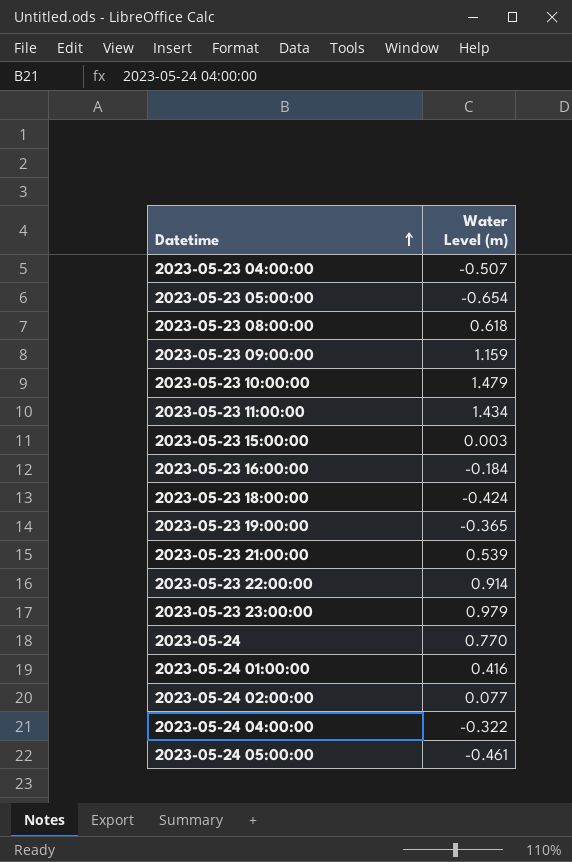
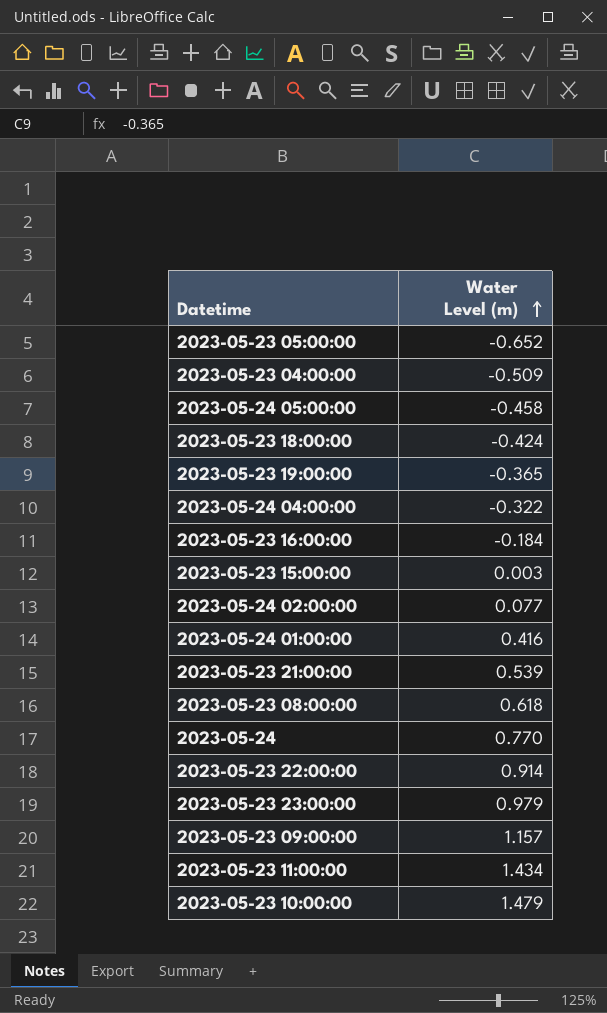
row order: Datetime ascending -> Water Level (m) ascending
2023-05-23 05:00:00 | Water Level (m): -0.654 -> -0.652
2023-05-23 04:00:00 | Water Level (m): -0.507 -> -0.509
2023-05-24 05:00:00 | Water Level (m): -0.461 -> -0.458
2023-05-23 09:00:00 | Water Level (m): 1.159 -> 1.157

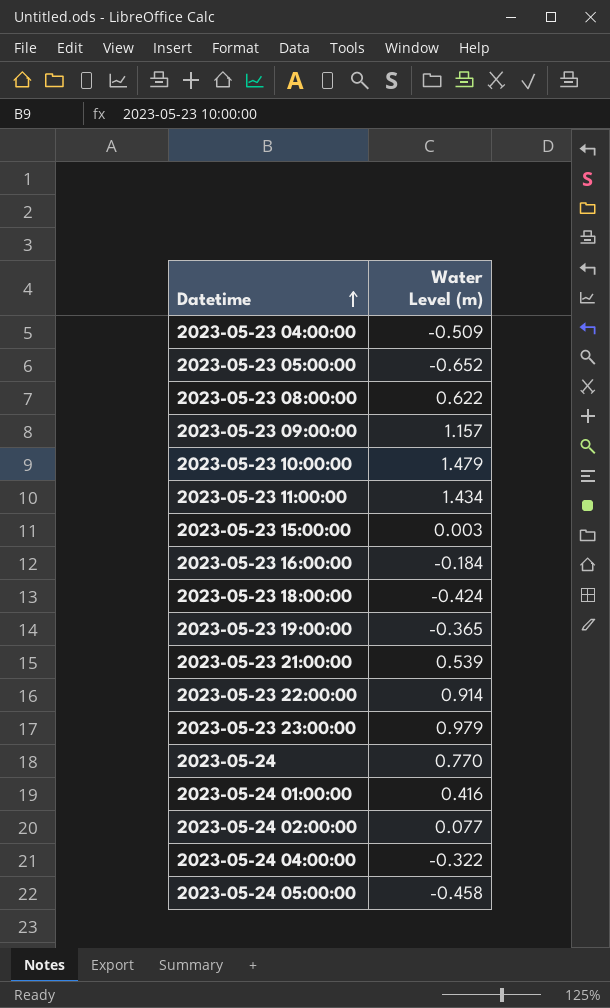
row order: Water Level (m) ascending -> Datetime ascending
2023-05-23 08:00:00 | Water Level (m): 0.618 -> 0.622

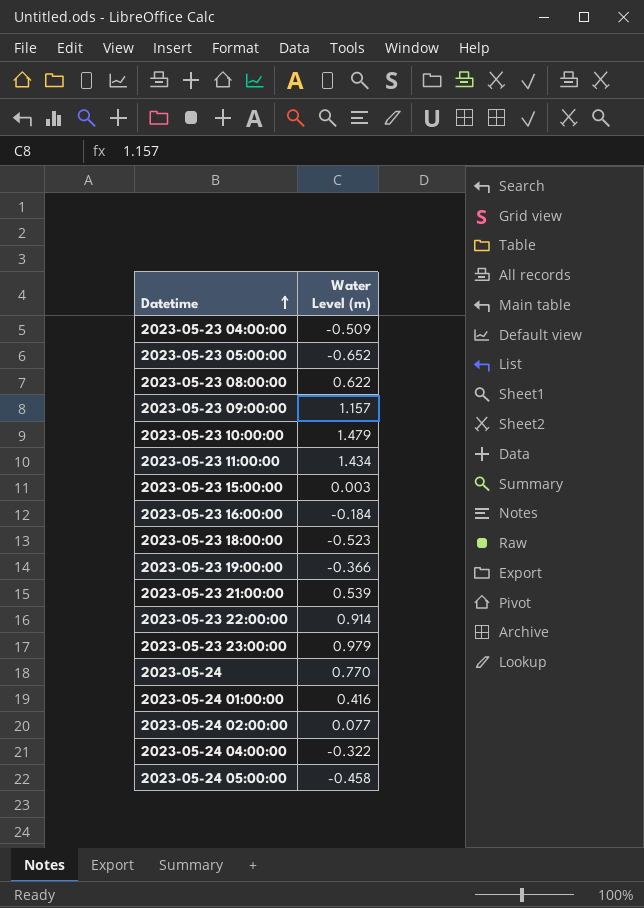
2023-05-23 18:00:00 | Water Level (m): -0.424 -> -0.523
2023-05-23 19:00:00 | Water Level (m): -0.365 -> -0.366

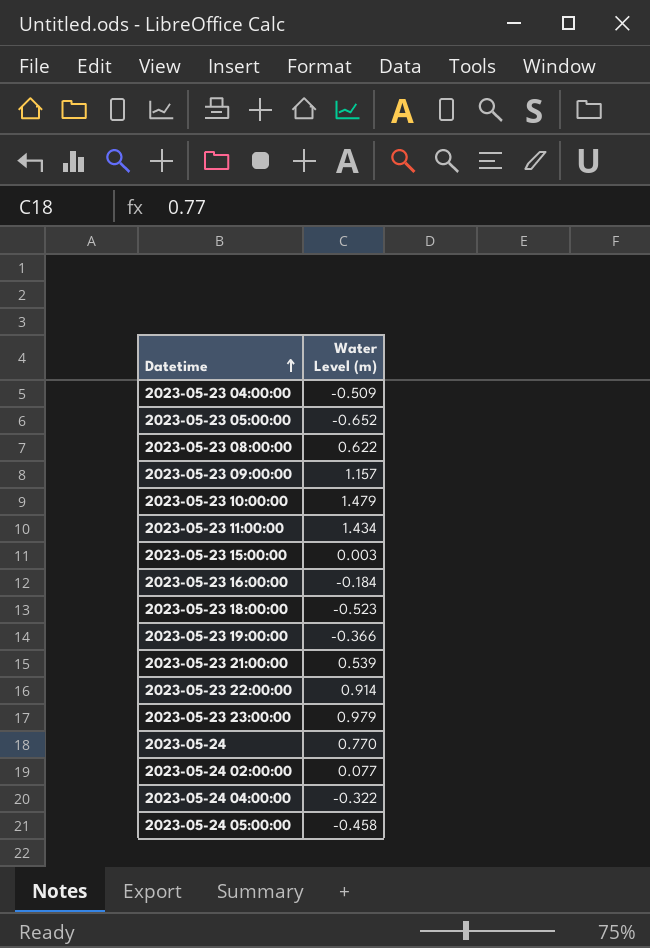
row 2023-05-24 01:00:00: 0.416 -> none

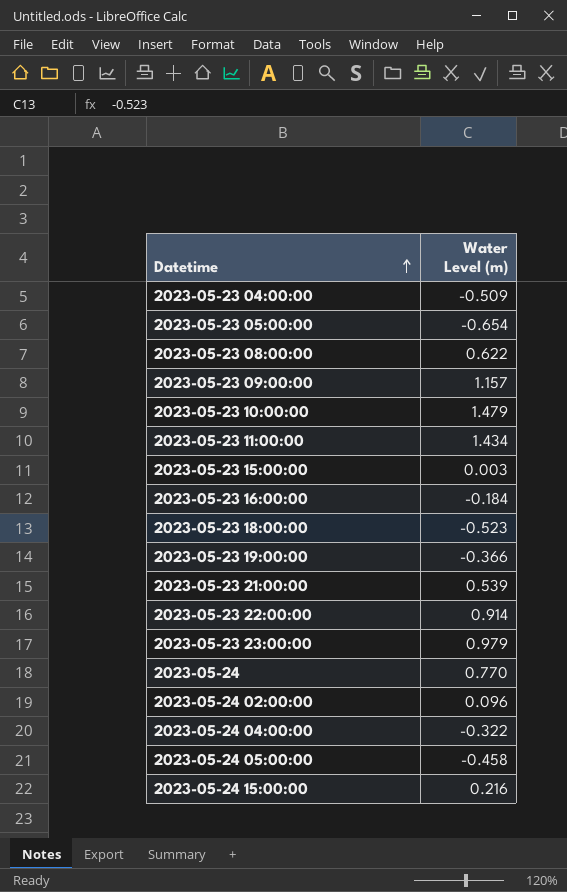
2023-05-23 05:00:00 | Water Level (m): -0.652 -> -0.654
2023-05-24 02:00:00 | Water Level (m): 0.077 -> 0.096
row 2023-05-24 15:00:00: none -> 0.216

